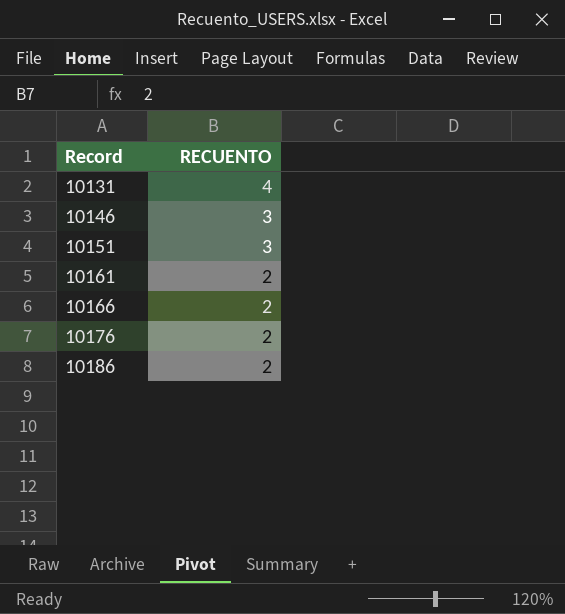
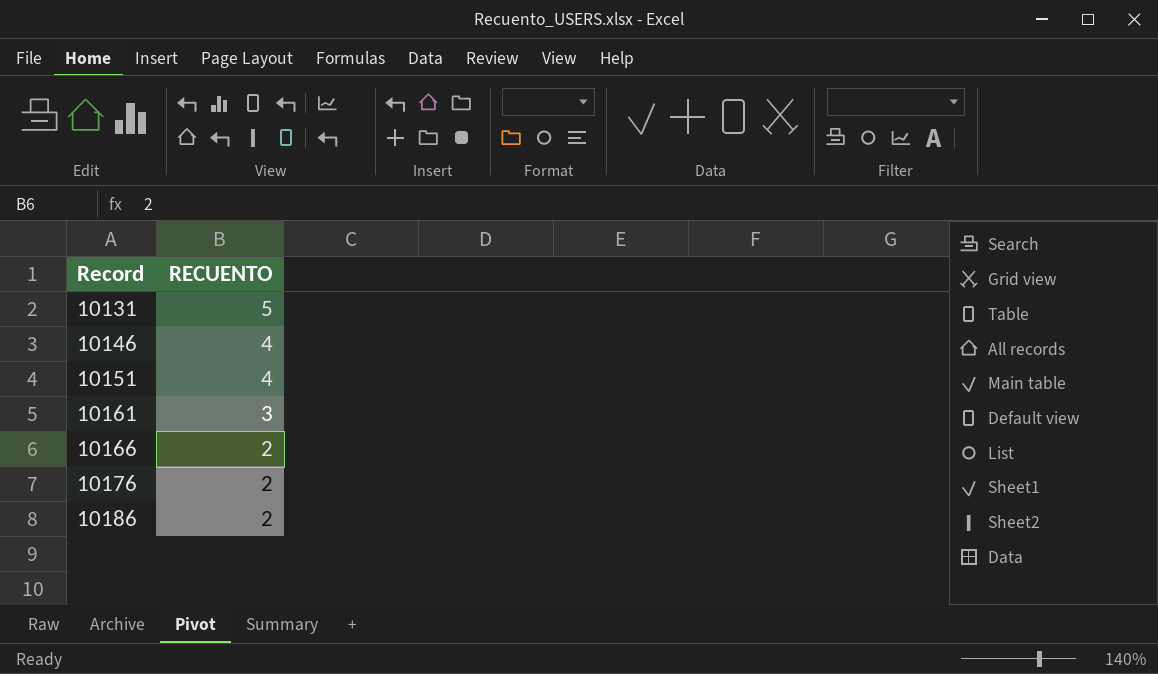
10131 | RECUENTO: 4 -> 5
10146 | RECUENTO: 3 -> 4
10151 | RECUENTO: 3 -> 4
10161 | RECUENTO: 2 -> 3

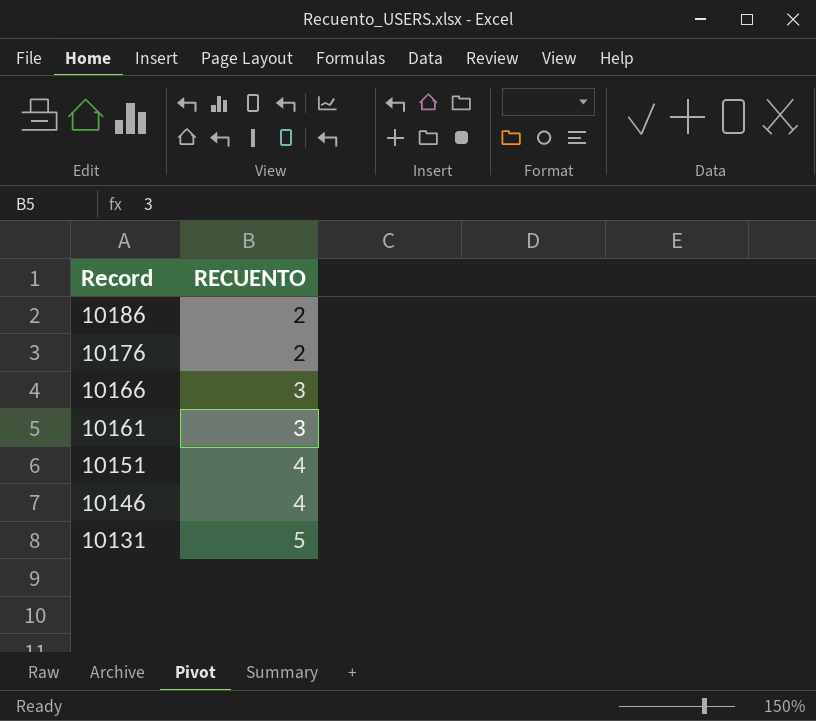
row order: Record ascending -> Record descending
10166 | RECUENTO: 2 -> 3

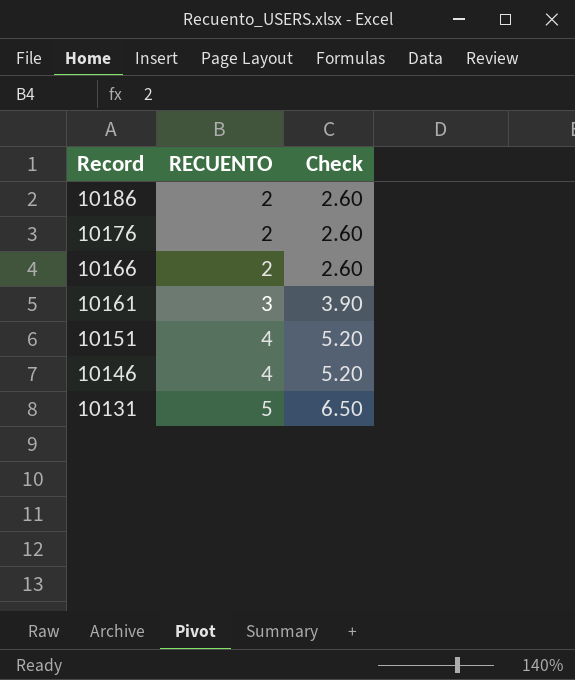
column Check | formula: none -> [RECUENTO] * 1.3
10166 | RECUENTO: 3 -> 2

